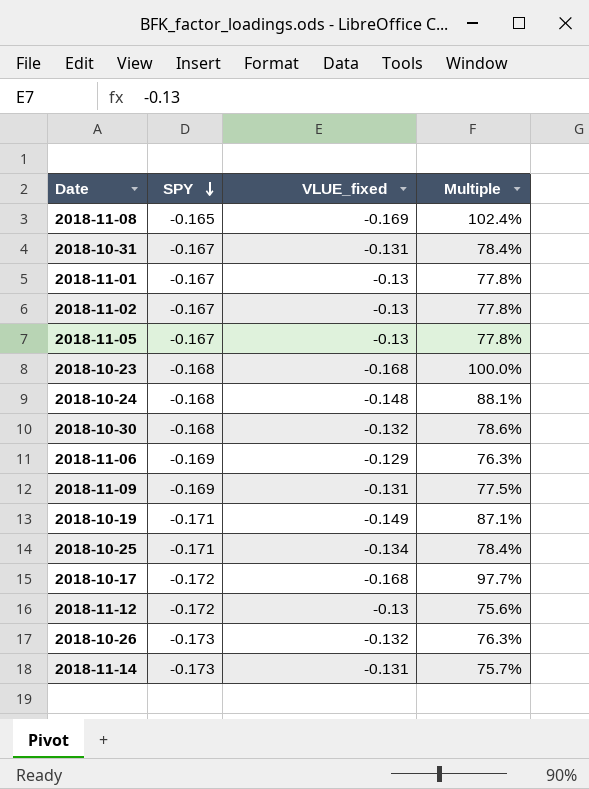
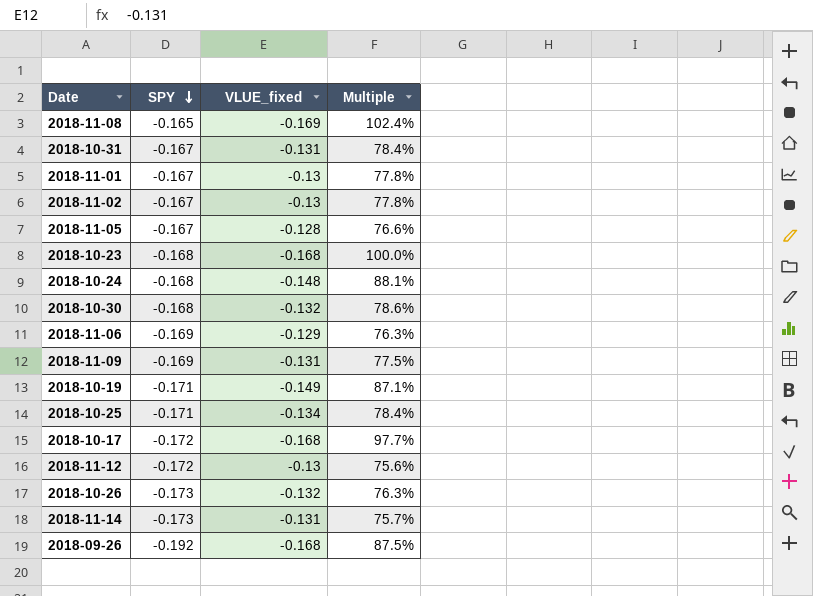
2018-11-05 | VLUE_fixed: -0.13 -> -0.128
2018-11-05 | Multiple: 77.8% -> 76.6%
row 2018-09-26: none -> -0.192 | -0.168 | 87.5%

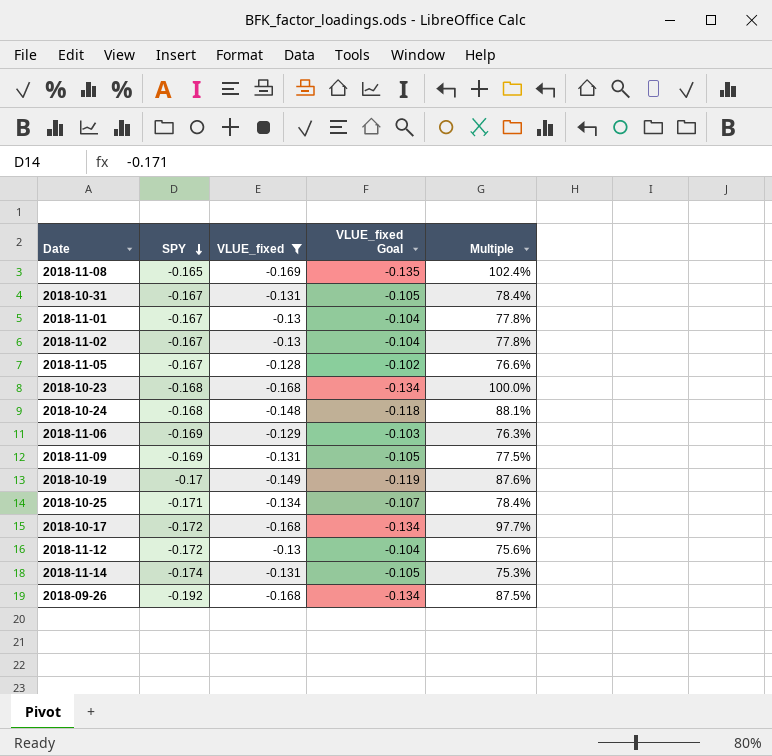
filter: none -> VLUE_fixed != -0.132
column VLUE_fixed Goal | formula: none -> [VLUE_fixed] * 0.8
2018-10-19 | SPY: -0.171 -> -0.17
2018-10-19 | Multiple: 87.1% -> 87.6%
2018-11-14 | SPY: -0.173 -> -0.174
2018-11-14 | Multiple: 75.7% -> 75.3%

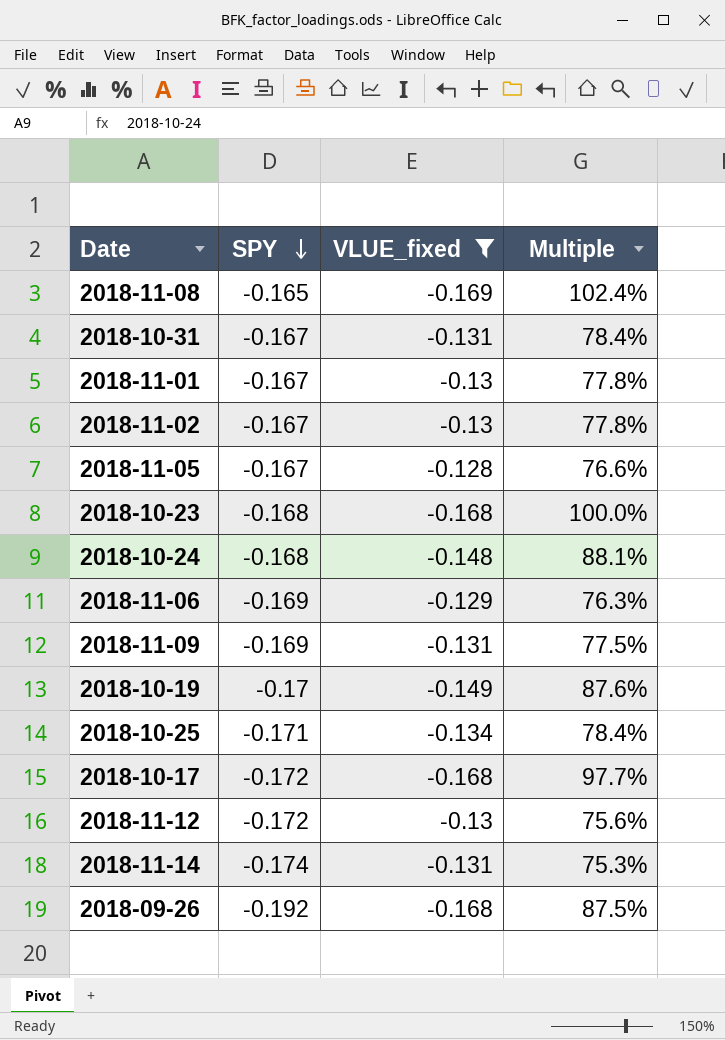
column VLUE_fixed Goal | formula: [VLUE_fixed] * 0.8 -> none

